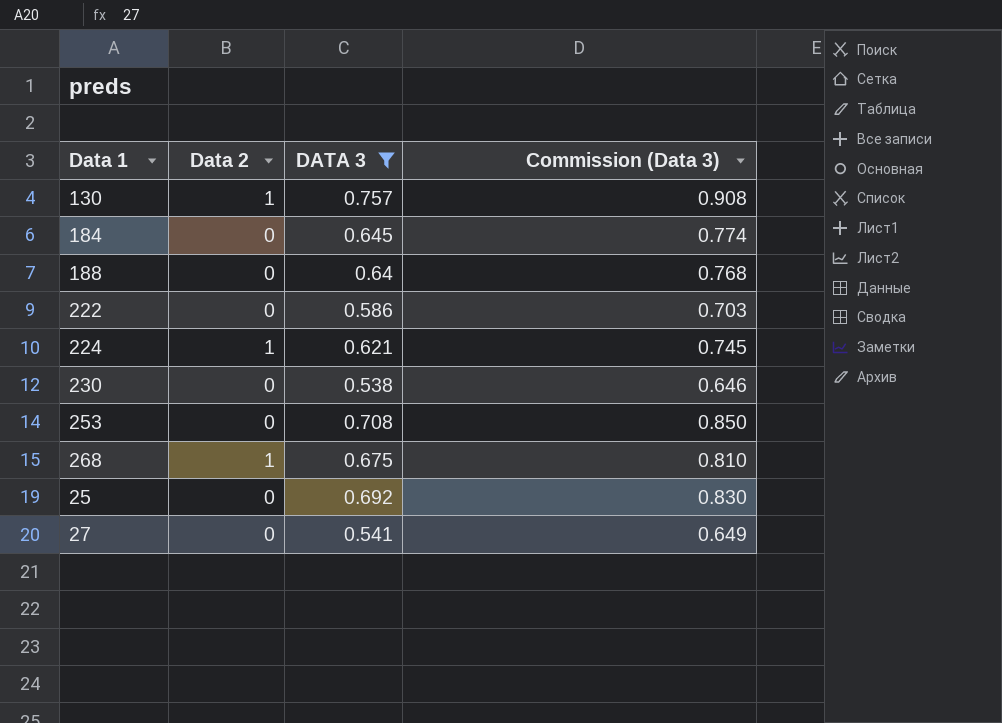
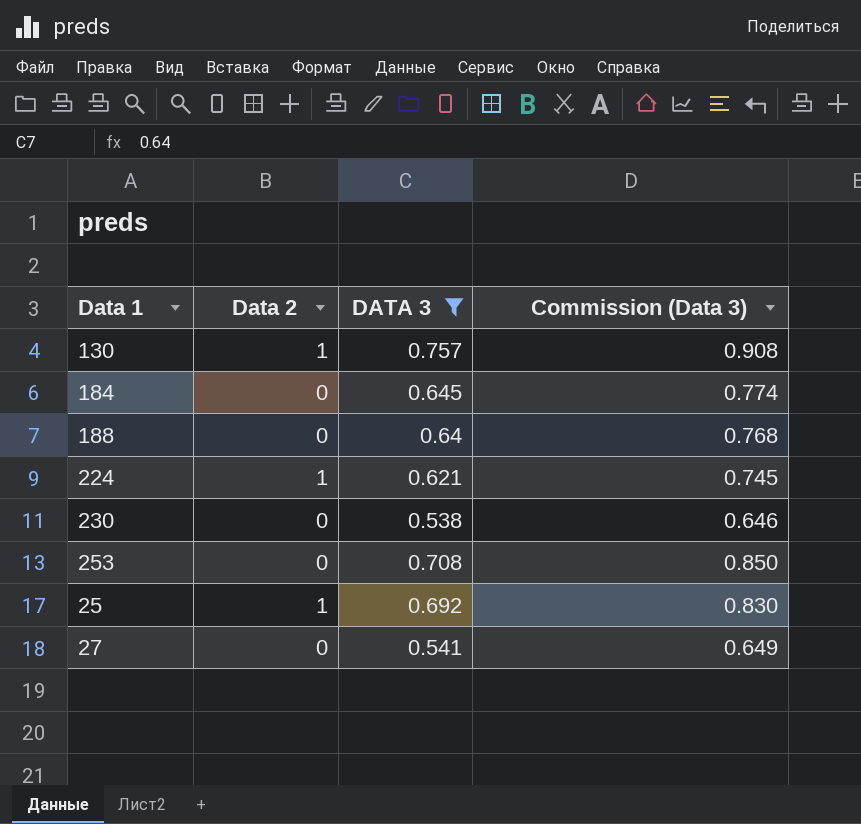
row 222: 0 | 0.586 | 0.703 -> none
row 268: 1 | 0.675 | 0.810 -> none
25 | Data 2: 0 -> 1

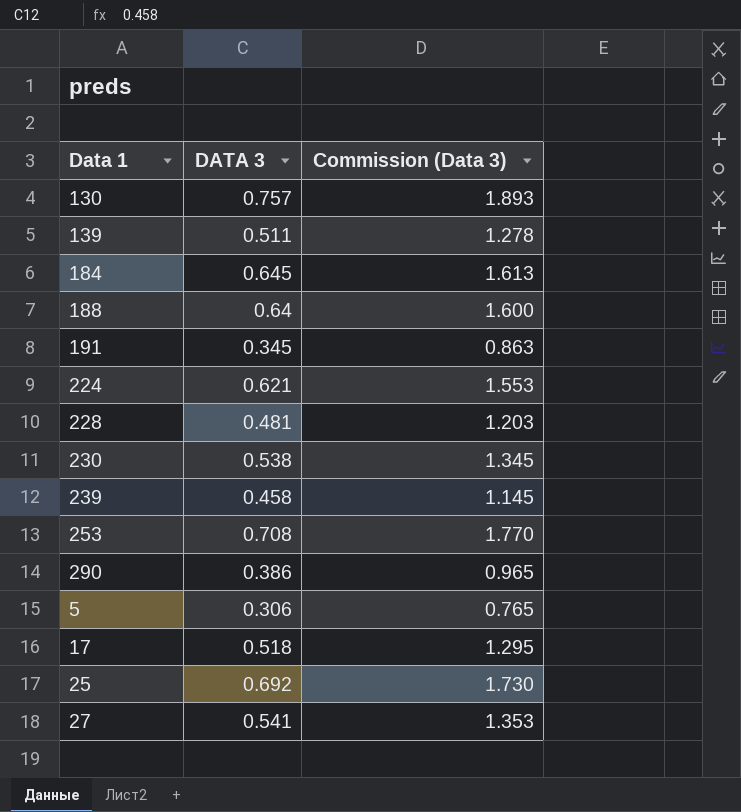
filter: DATA 3 >= 0.538 -> none
column Data 2 | position: 2 -> none
column Commission (Data 3) | formula: [DATA 3] * 1.2 -> [DATA 3] * 2.5

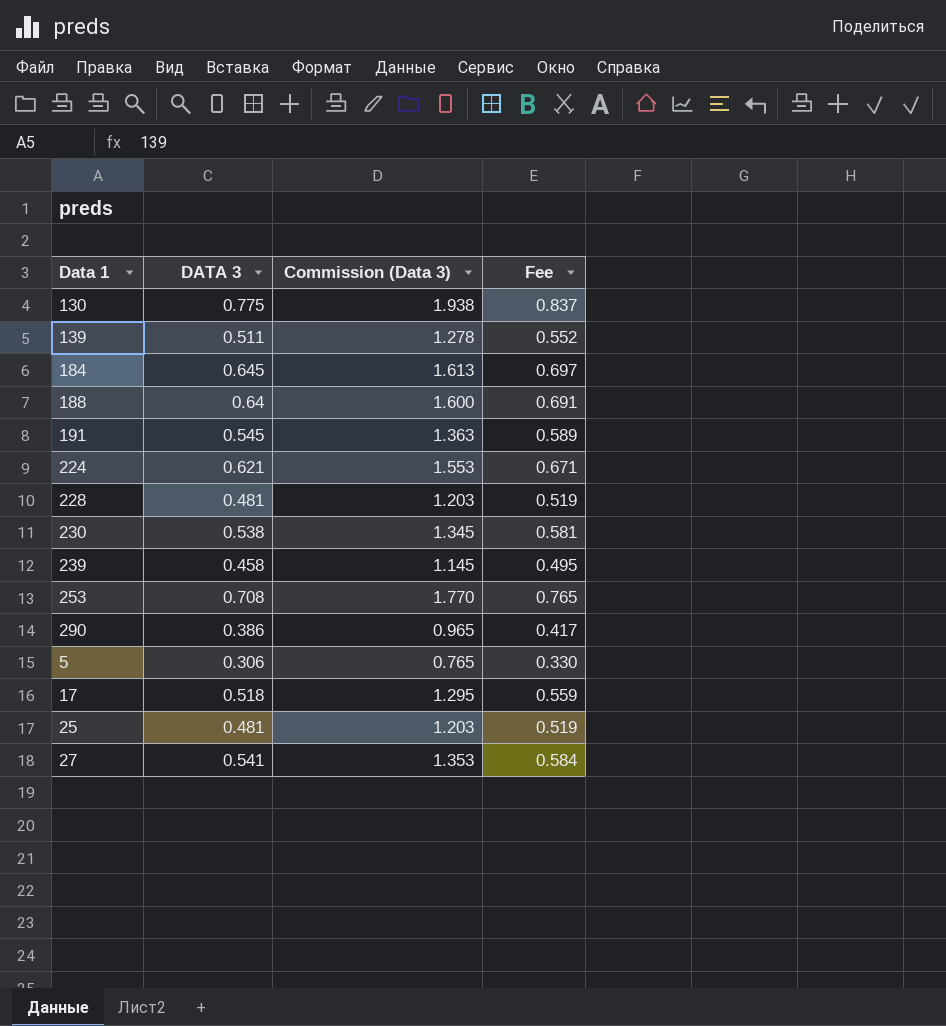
column Fee | formula: none -> [DATA 3] * 1.08
130 | DATA 3: 0.757 -> 0.775
130 | Commission (Data 3): 1.893 -> 1.938
191 | DATA 3: 0.345 -> 0.545
191 | Commission (Data 3): 0.863 -> 1.363
25 | DATA 3: 0.692 -> 0.481
25 | Commission (Data 3): 1.730 -> 1.203

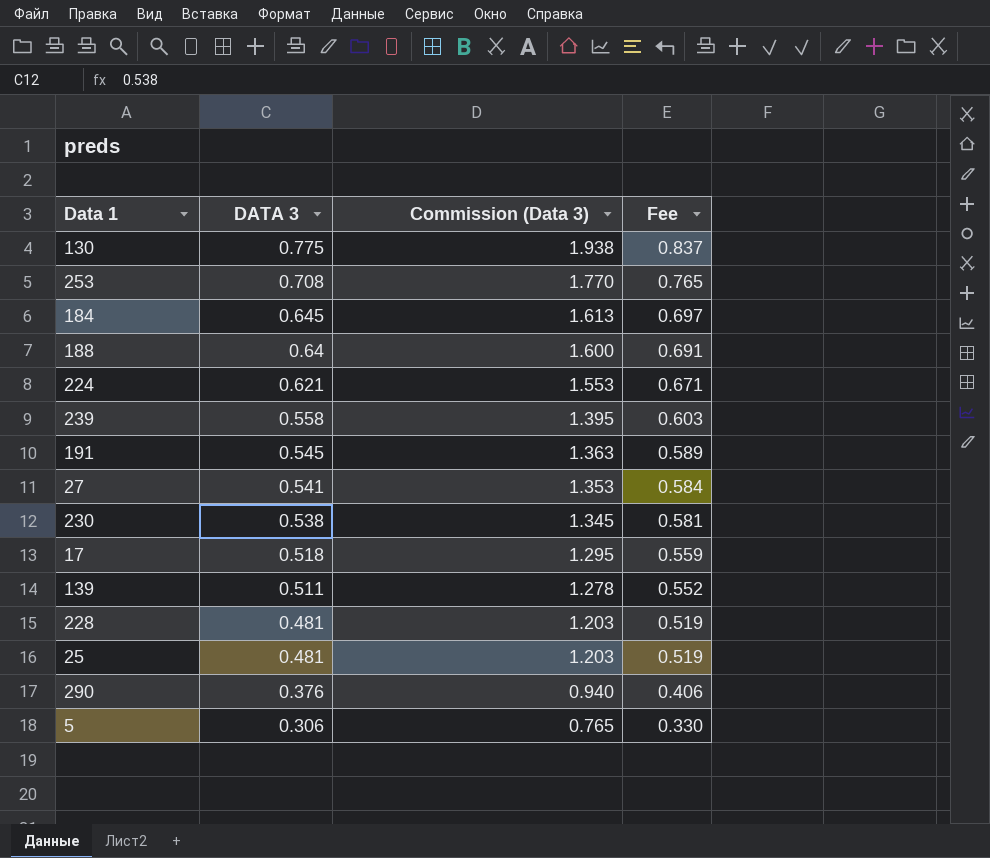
row order: none -> DATA 3 descending
239 | DATA 3: 0.458 -> 0.558
239 | Commission (Data 3): 1.145 -> 1.395
239 | Fee: 0.495 -> 0.603
290 | DATA 3: 0.386 -> 0.376
290 | Commission (Data 3): 0.965 -> 0.940
290 | Fee: 0.417 -> 0.406

